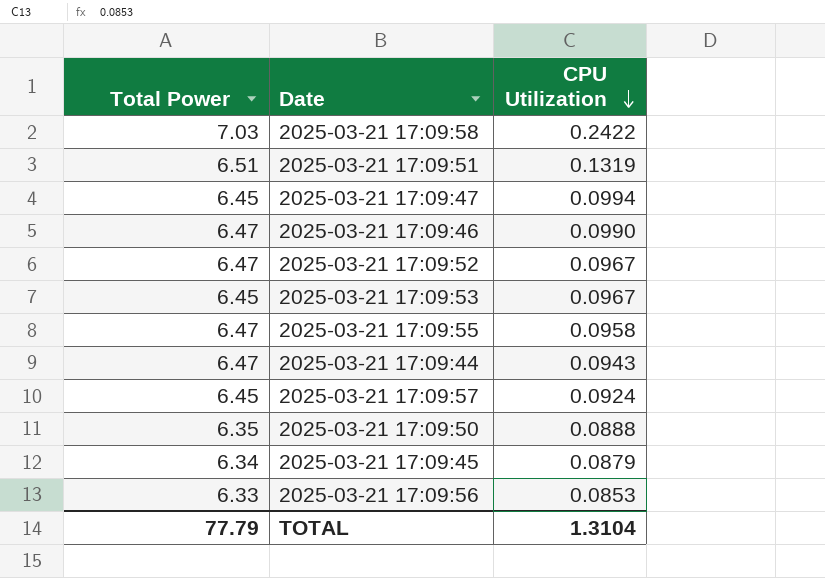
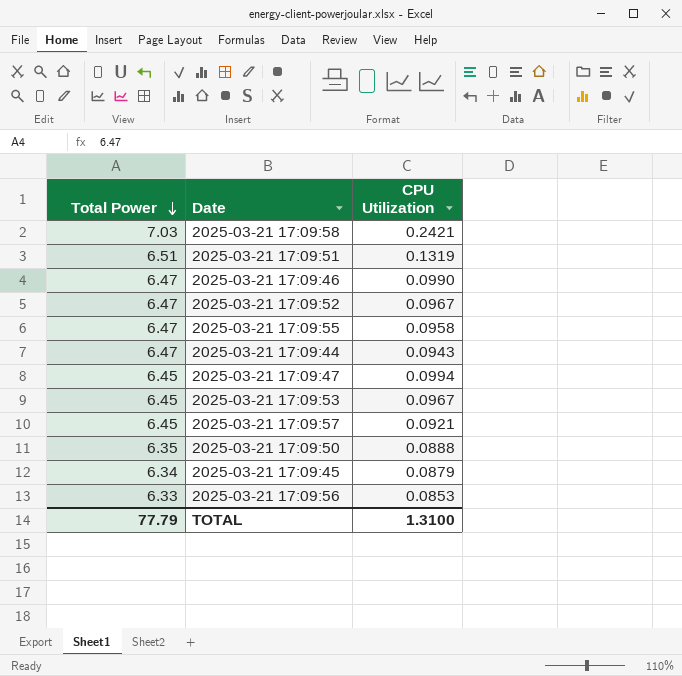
row order: CPU Utilization descending -> Total Power descending
2025-03-21 17:09:58 | CPU Utilization: 0.2422 -> 0.2421
2025-03-21 17:09:57 | CPU Utilization: 0.0924 -> 0.0921
TOTAL | CPU Utilization: 1.3104 -> 1.3100

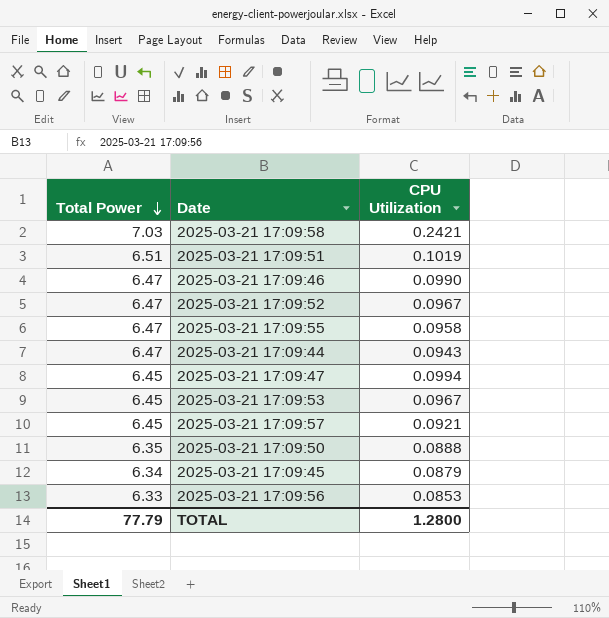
2025-03-21 17:09:51 | CPU Utilization: 0.1319 -> 0.1019
TOTAL | CPU Utilization: 1.3100 -> 1.2800

